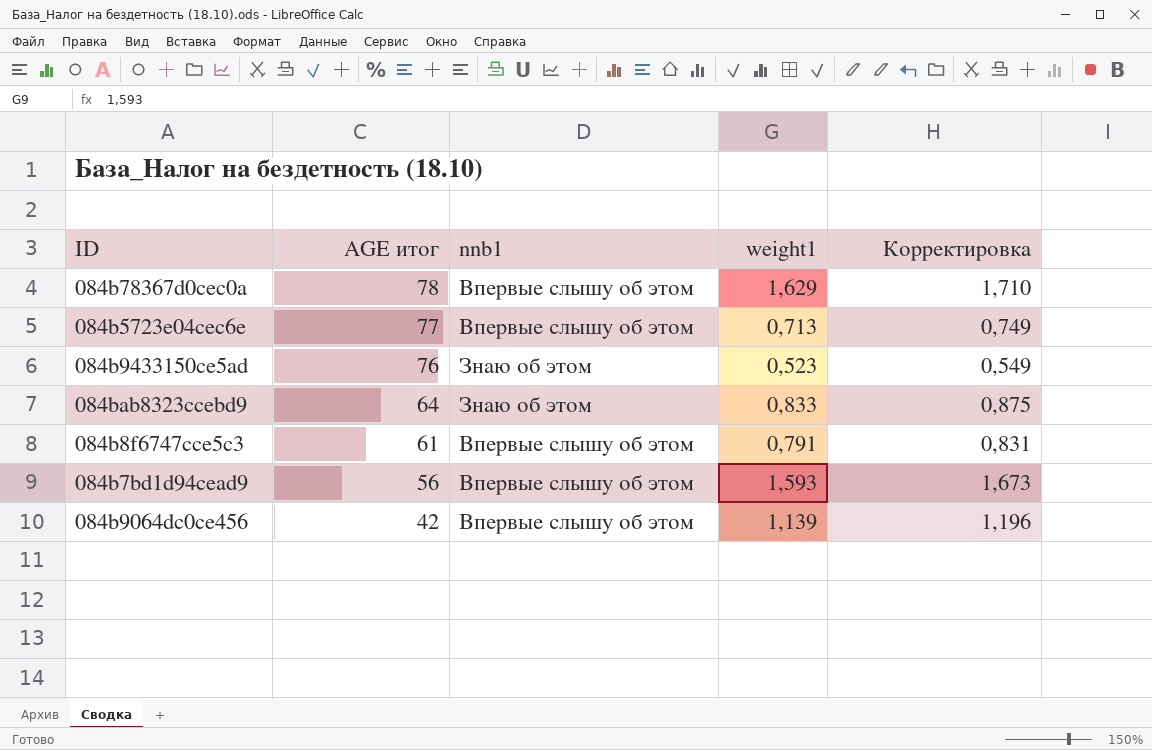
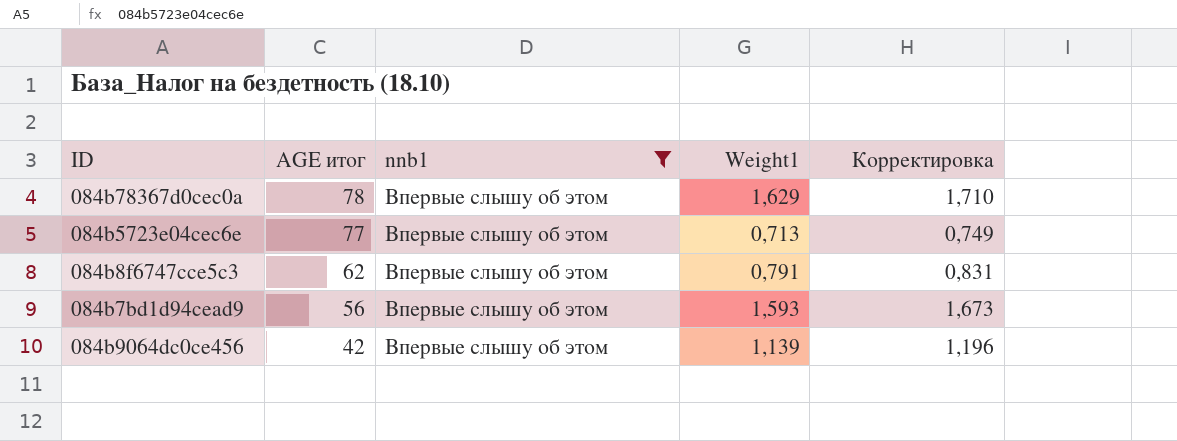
filter: none -> nnb1 = Впервые слышу об этом
column name: weight1 -> Weight1
084b8f6747cce5c3 | AGE итог: 61 -> 62

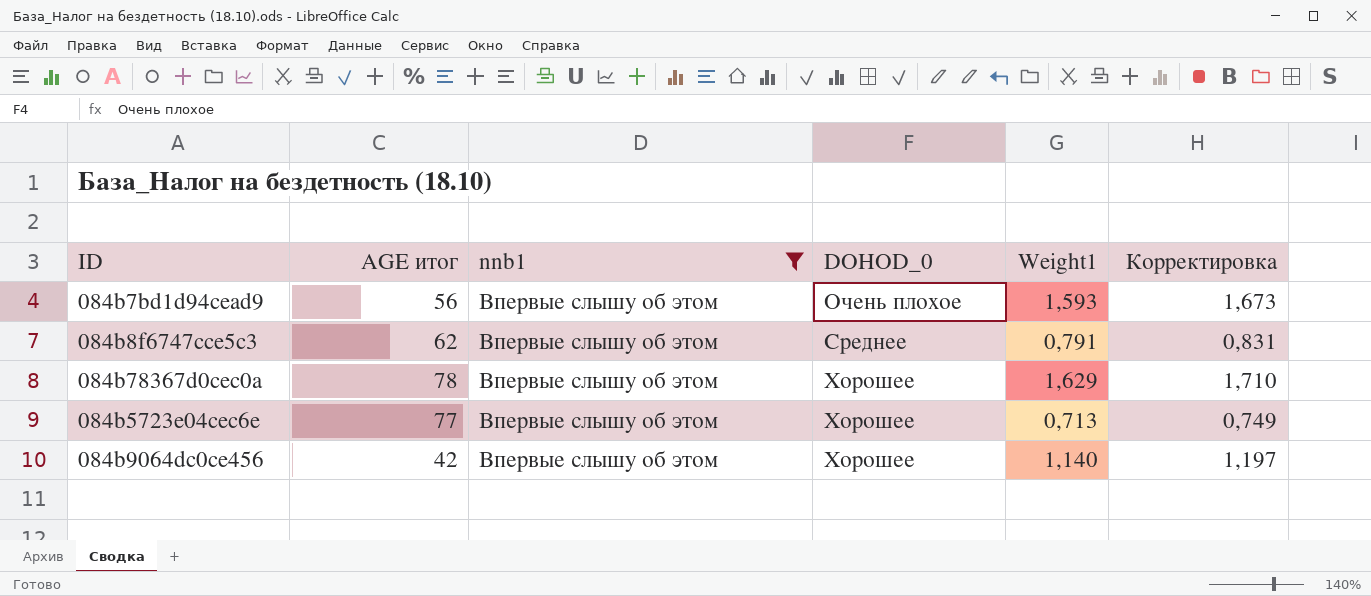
row order: AGE итог descending -> DOHOD_0 ascending
column DOHOD_0 | position: none -> 4
084b9064dc0ce456 | Weight1: 1,139 -> 1,140
084b9064dc0ce456 | Корректировка: 1,196 -> 1,197

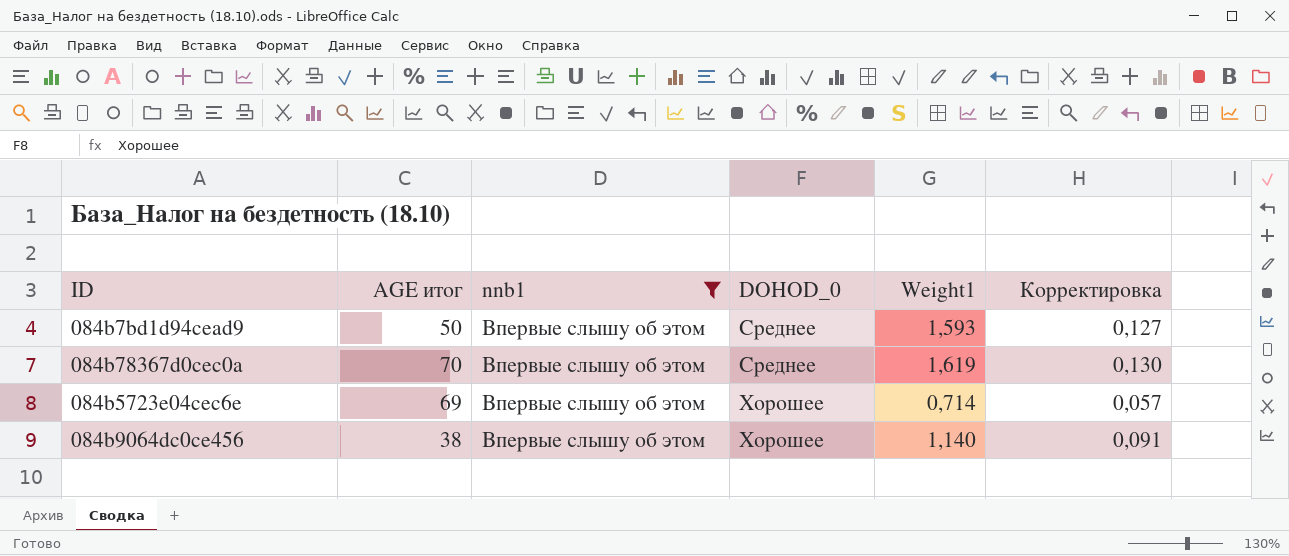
column Корректировка | formula: [Weight1] * 1,05 -> [Weight1] * 0,08
row 084b8f6747cce5c3: 62 | Впервые слышу об этом | Среднее | 0,791 | 0,831 -> none
084b7bd1d94cead9 | AGE итог: 56 -> 50
084b7bd1d94cead9 | DOHOD_0: Очень плохое -> Среднее
084b78367d0cec0a | AGE итог: 78 -> 70
084b78367d0cec0a | DOHOD_0: Хорошее -> Среднее
084b78367d0cec0a | Weight1: 1,629 -> 1,619
084b5723e04cec6e | AGE итог: 77 -> 69
084b5723e04cec6e | Weight1: 0,713 -> 0,714
084b9064dc0ce456 | AGE итог: 42 -> 38

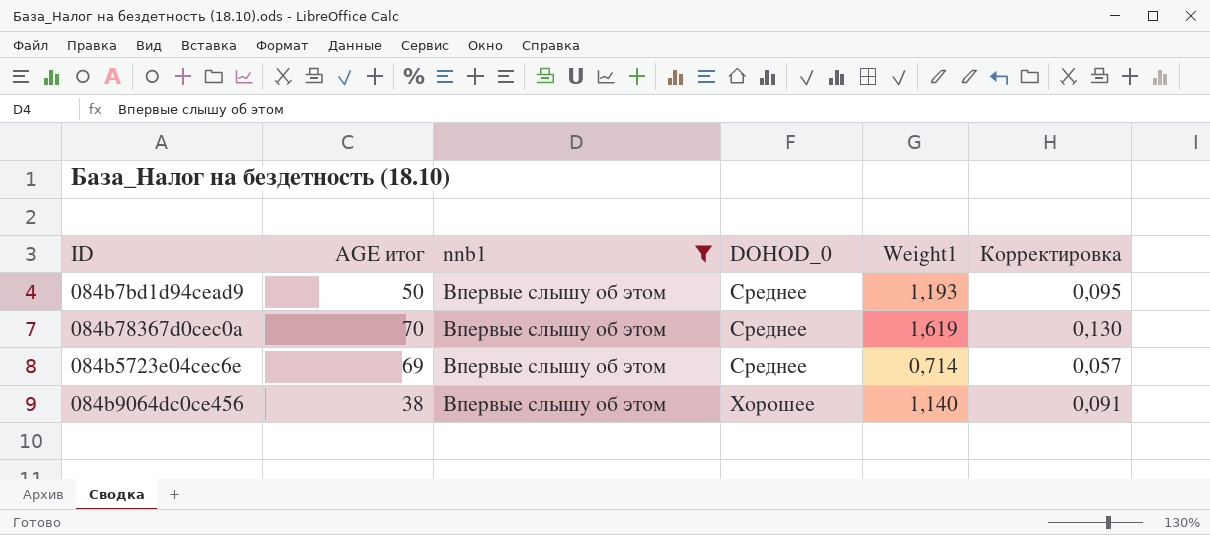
084b7bd1d94cead9 | Weight1: 1,593 -> 1,193
084b7bd1d94cead9 | Корректировка: 0,127 -> 0,095
084b5723e04cec6e | DOHOD_0: Хорошее -> Среднее

